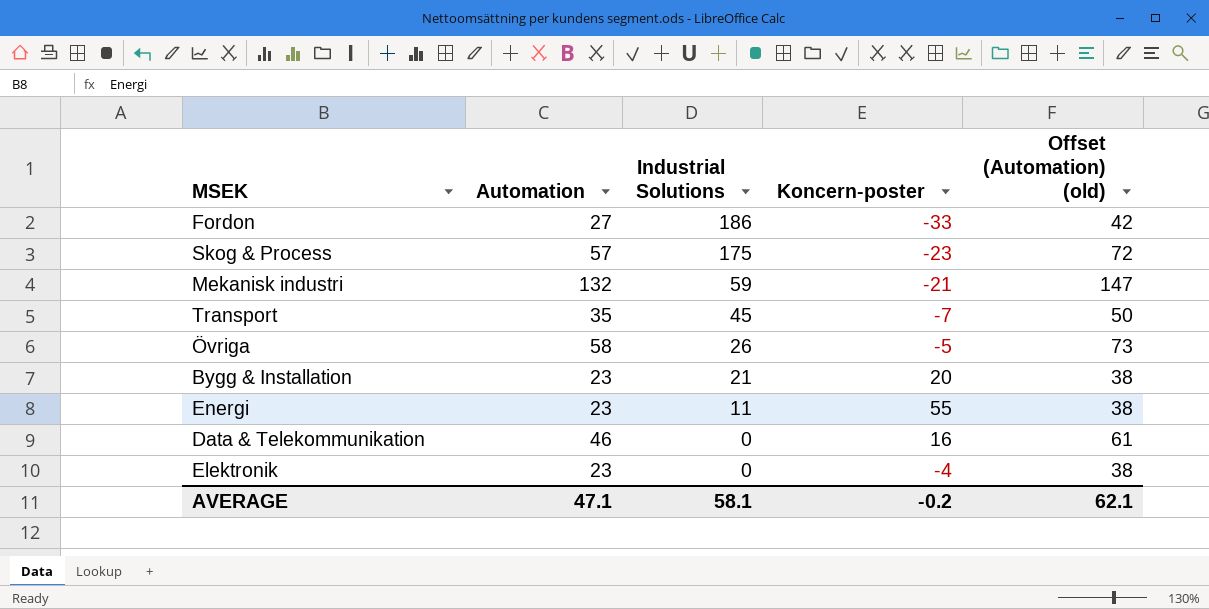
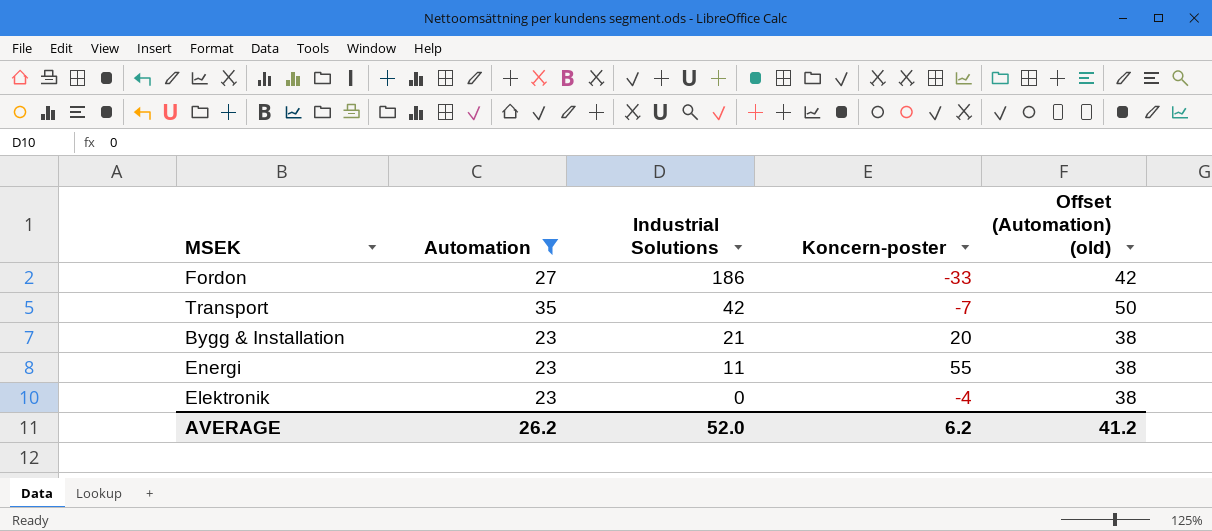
filter: none -> Automation <= 35
Transport | Industrial Solutions: 45 -> 42
AVERAGE | Automation: 47.1 -> 26.2
AVERAGE | Industrial Solutions: 58.1 -> 52.0
AVERAGE | Koncern-poster: -0.2 -> 6.2
AVERAGE | Offset (Automation) (old): 62.1 -> 41.2

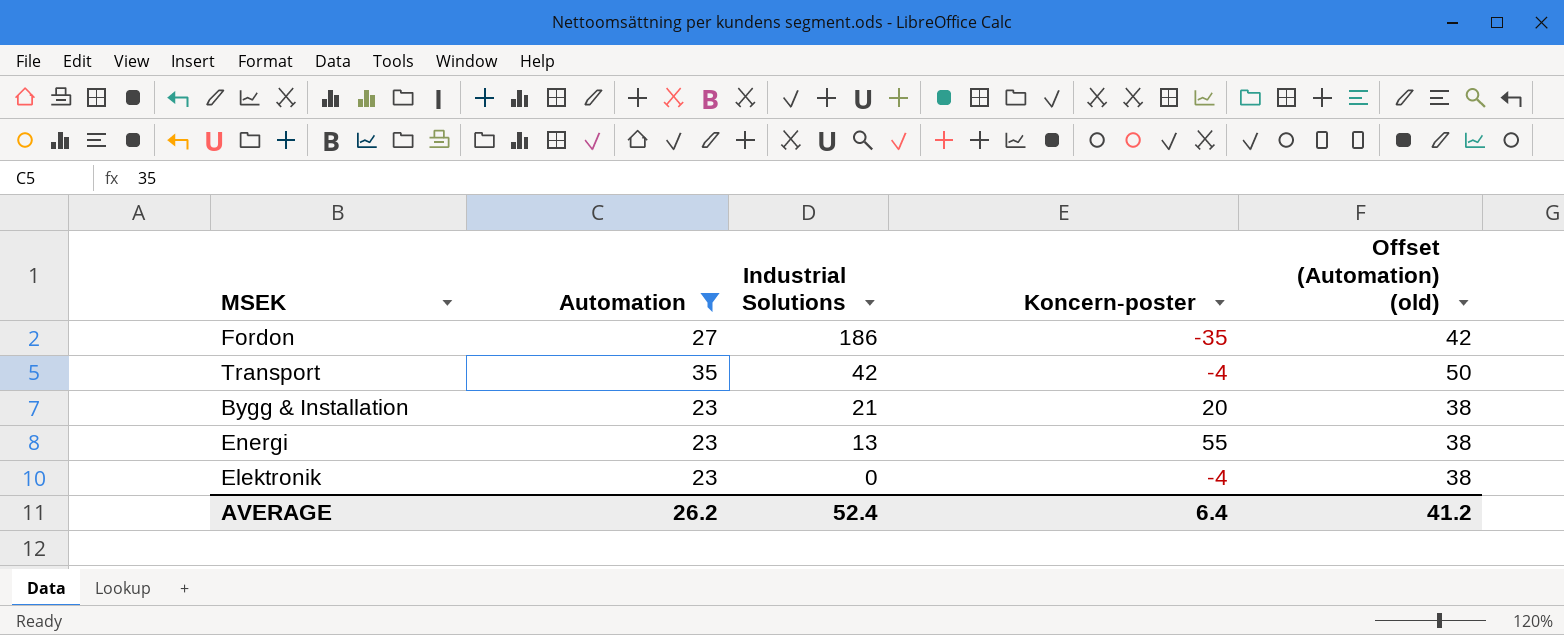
Fordon | Koncern-poster: -33 -> -35
Transport | Koncern-poster: -7 -> -4
Energi | Industrial Solutions: 11 -> 13
AVERAGE | Industrial Solutions: 52.0 -> 52.4
AVERAGE | Koncern-poster: 6.2 -> 6.4

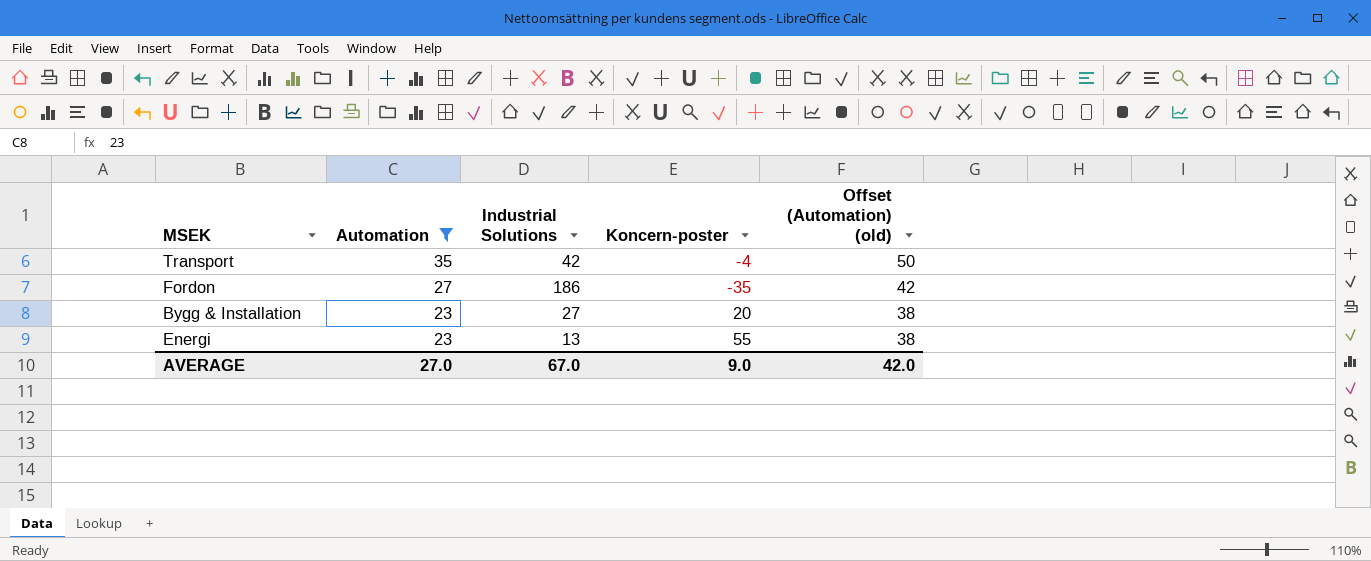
row order: Industrial Solutions descending -> Automation descending
row Elektronik: 23 | 0 | -4 | 38 -> none
Bygg & Installation | Industrial Solutions: 21 -> 27
AVERAGE | Automation: 26.2 -> 27.0
AVERAGE | Industrial Solutions: 52.4 -> 67.0
AVERAGE | Koncern-poster: 6.4 -> 9.0
AVERAGE | Offset (Automation) (old): 41.2 -> 42.0

